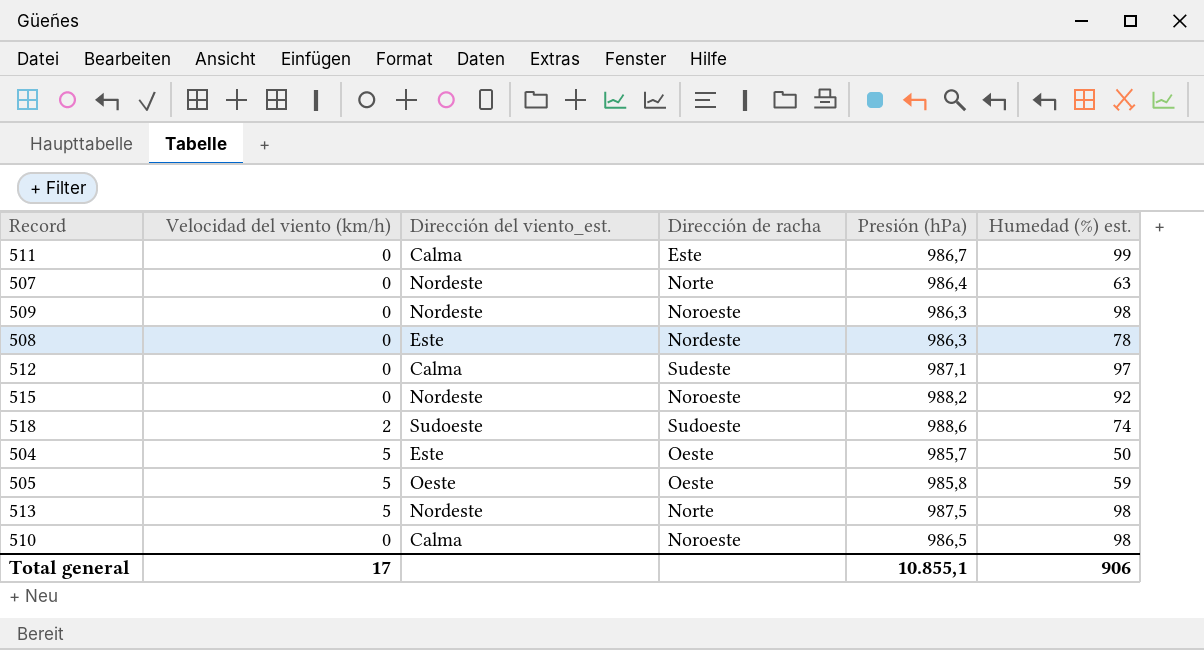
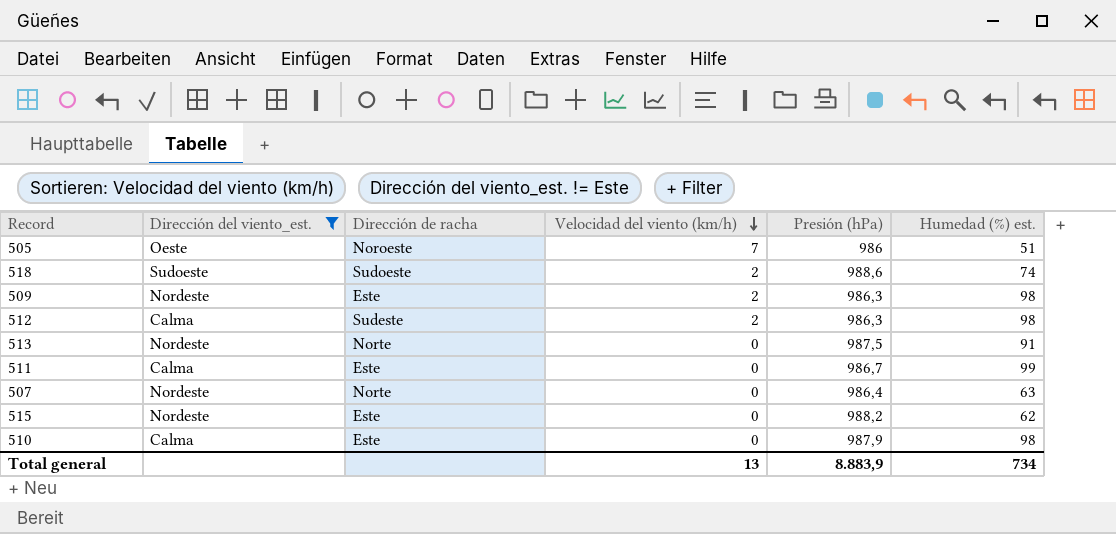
filter: none -> Dirección del viento_est. != Este
row order: none -> Velocidad del viento (km/h) descending
column Velocidad del viento (km/h) | position: 2 -> 4
505 | Dirección de racha: Oeste -> Noroeste
505 | Velocidad del viento (km/h): 5 -> 7
505 | Presión (hPa): 985,8 -> 986
505 | Humedad (%) est.: 59 -> 51
509 | Dirección de racha: Noroeste -> Este
509 | Velocidad del viento (km/h): 0 -> 2
512 | Velocidad del viento (km/h): 0 -> 2
512 | Presión (hPa): 987,1 -> 986,3
512 | Humedad (%) est.: 97 -> 98
513 | Velocidad del viento (km/h): 5 -> 0
513 | Humedad (%) est.: 98 -> 91
515 | Dirección de racha: Noroeste -> Este
515 | Humedad (%) est.: 92 -> 62
510 | Dirección de racha: Noroeste -> Este
510 | Presión (hPa): 986,5 -> 987,9
Total general | Velocidad del viento (km/h): 17 -> 13
Total general | Presión (hPa): 10.855,1 -> 8.883,9
Total general | Humedad (%) est.: 906 -> 734

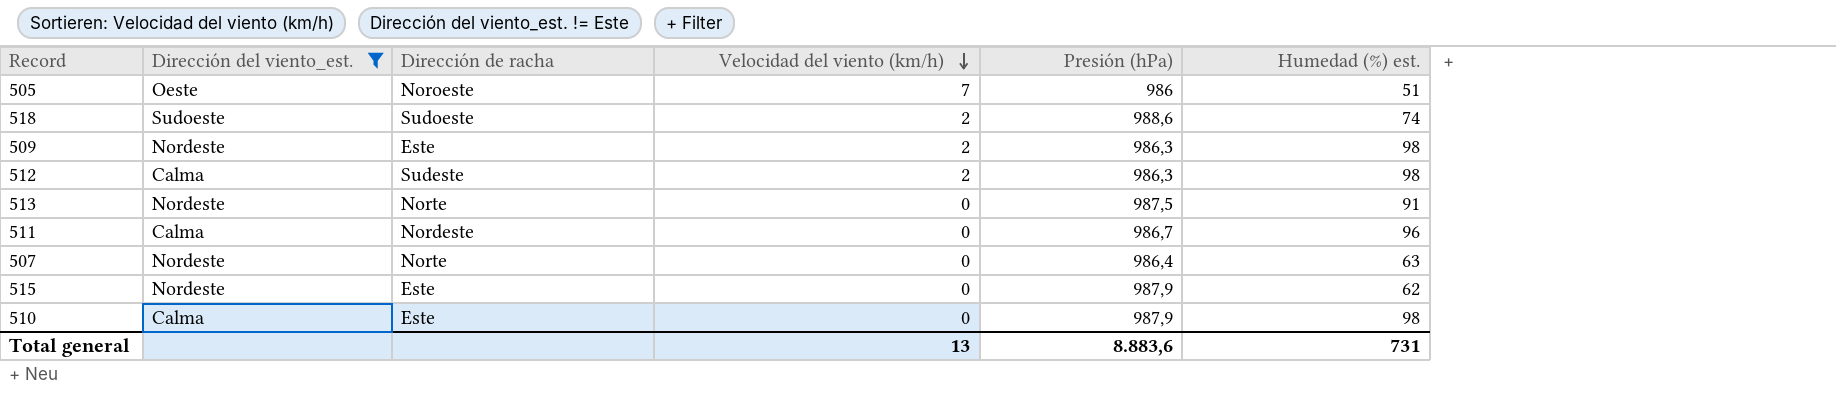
511 | Dirección de racha: Este -> Nordeste
511 | Humedad (%) est.: 99 -> 96
515 | Presión (hPa): 988,2 -> 987,9
Total general | Presión (hPa): 8.883,9 -> 8.883,6
Total general | Humedad (%) est.: 734 -> 731

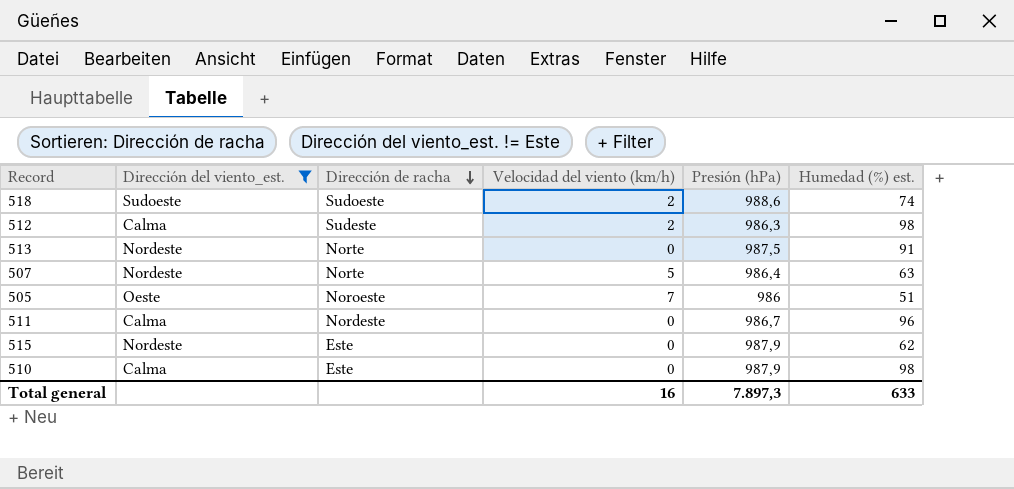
row order: Velocidad del viento (km/h) descending -> Dirección de racha descending
row 509: Nordeste | Este | 2 | 986,3 | 98 -> none
507 | Velocidad del viento (km/h): 0 -> 5
Total general | Velocidad del viento (km/h): 13 -> 16
Total general | Presión (hPa): 8.883,6 -> 7.897,3
Total general | Humedad (%) est.: 731 -> 633

